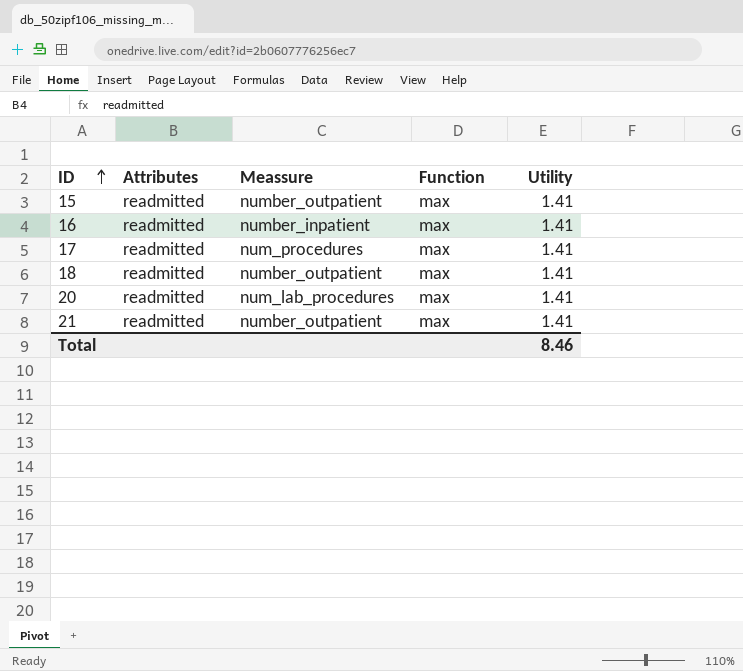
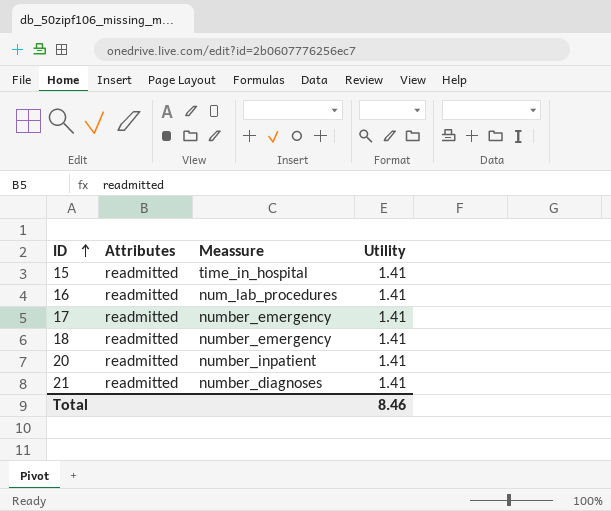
column Function | position: 4 -> none
15 | Meassure: number_outpatient -> time_in_hospital
16 | Meassure: number_inpatient -> num_lab_procedures
17 | Meassure: num_procedures -> number_emergency
18 | Meassure: number_outpatient -> number_emergency
20 | Meassure: num_lab_procedures -> number_inpatient
21 | Meassure: number_outpatient -> number_diagnoses

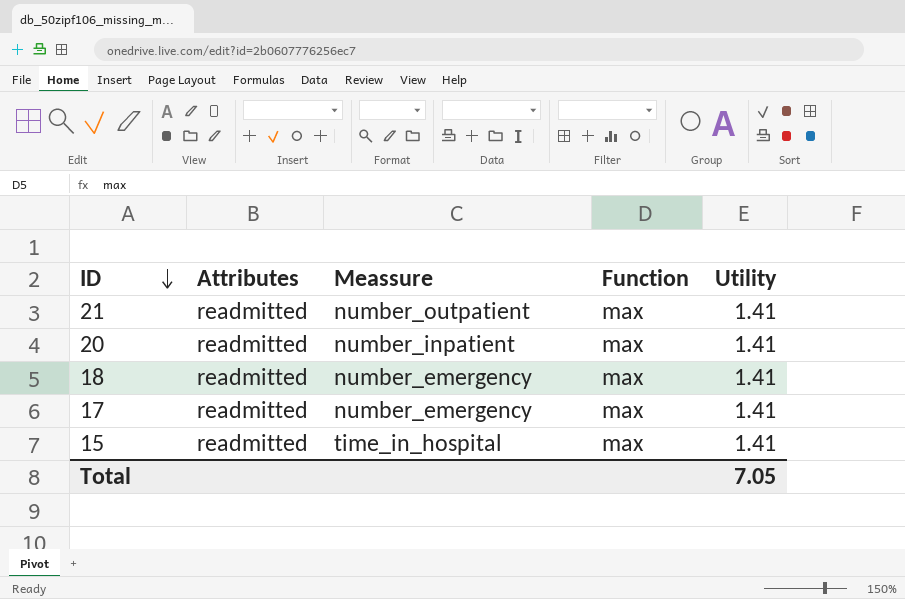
row order: ID ascending -> ID descending
column Function | position: none -> 4
row 16: readmitted | num_lab_procedures | 1.41 -> none
21 | Meassure: number_diagnoses -> number_outpatient
Total | Utility: 8.46 -> 7.05

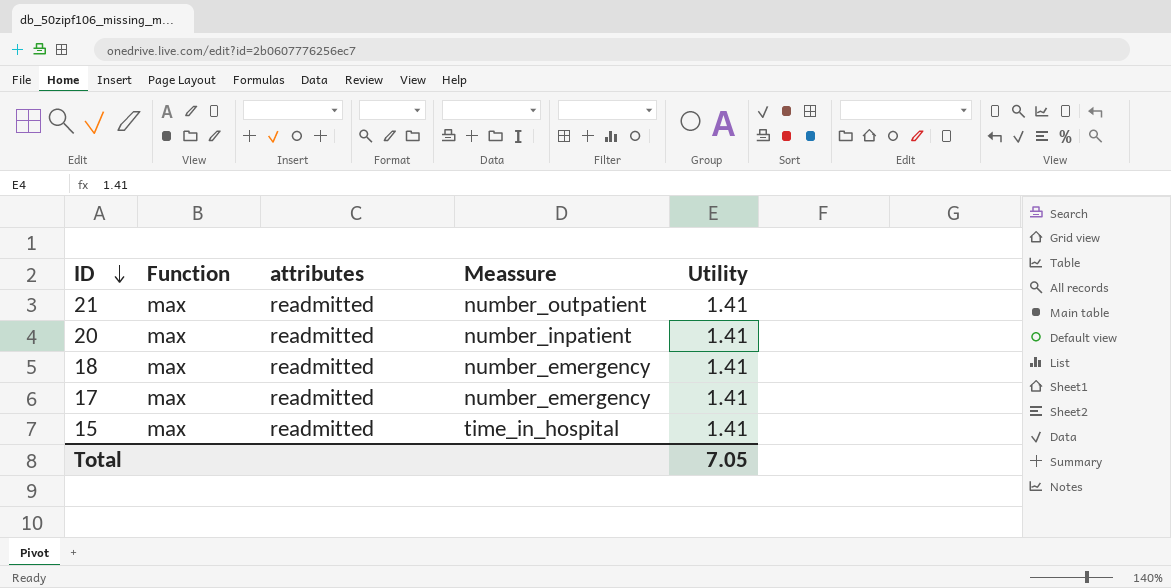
column Function | position: 4 -> 2
column name: Attributes -> attributes

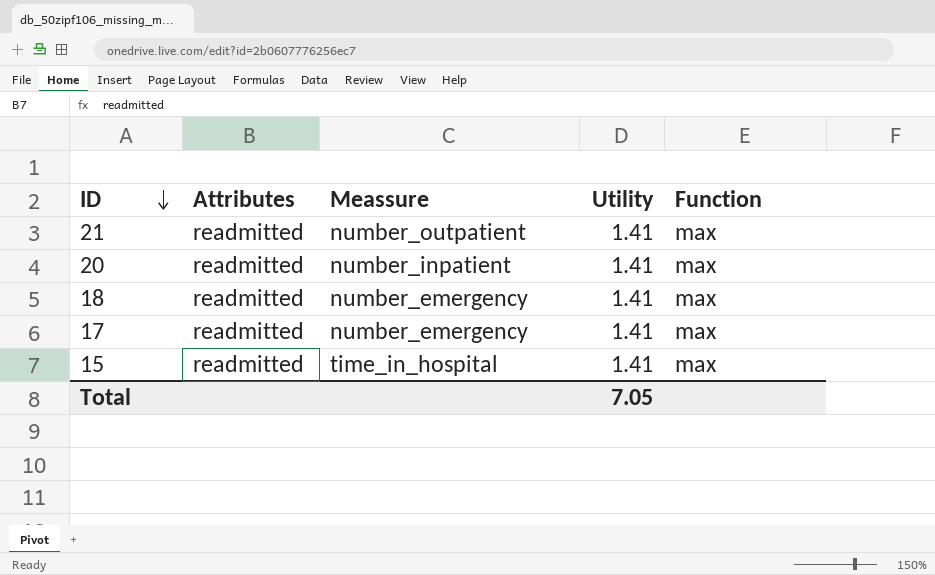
column name: attributes -> Attributes
column Function | position: 2 -> 5

